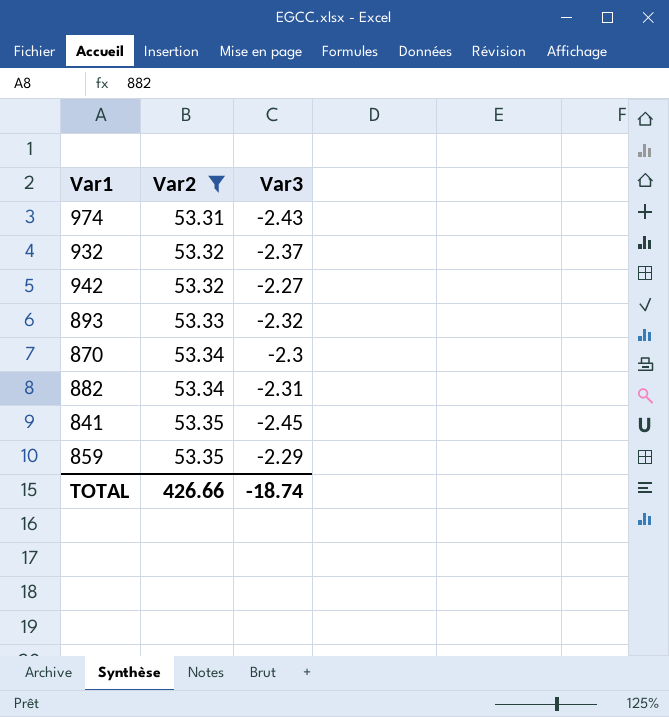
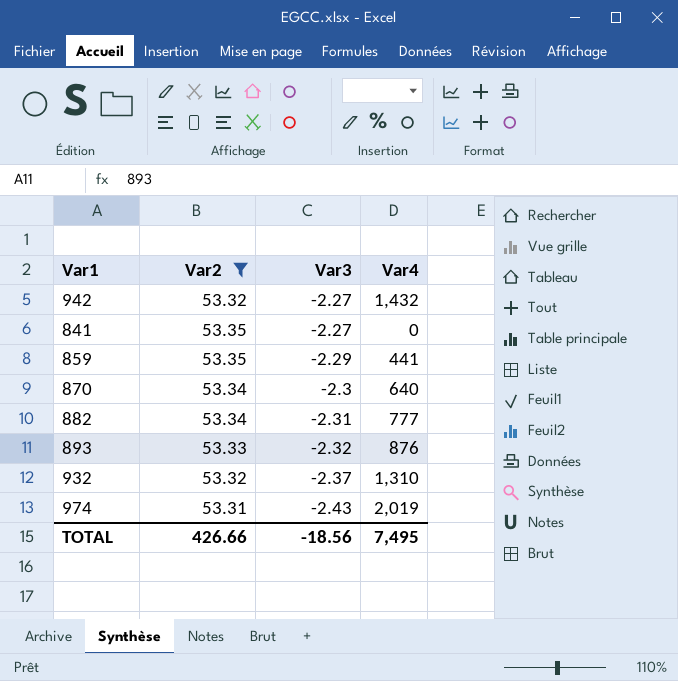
row order: Var2 ascending -> Var3 descending
column Var4 | position: none -> 4
841 | Var3: -2.45 -> -2.27
TOTAL | Var3: -18.74 -> -18.56

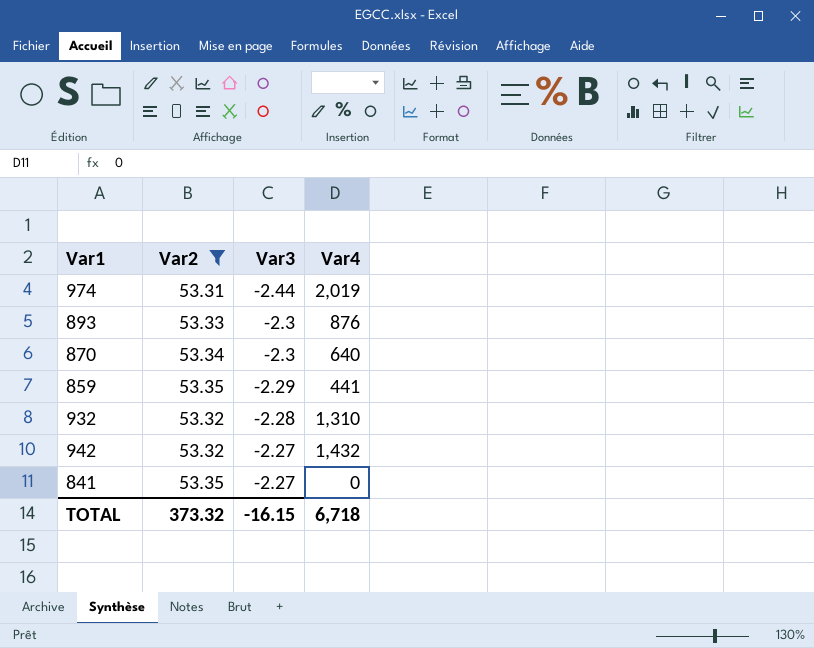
row order: Var3 descending -> Var3 ascending
row 882: 53.34 | -2.31 | 777 -> none
974 | Var3: -2.43 -> -2.44
893 | Var3: -2.32 -> -2.3
932 | Var3: -2.37 -> -2.28
TOTAL | Var2: 426.66 -> 373.32
TOTAL | Var3: -18.56 -> -16.15
TOTAL | Var4: 7,495 -> 6,718

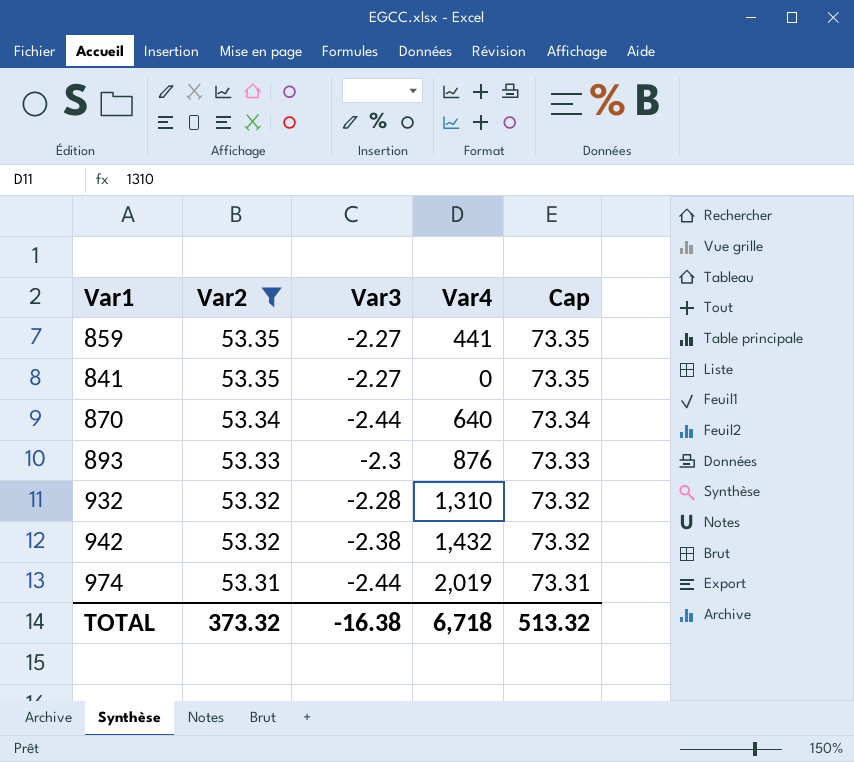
row order: Var3 ascending -> Var2 descending
column Cap | formula: none -> [Var2] + 20
859 | Var3: -2.29 -> -2.27
870 | Var3: -2.3 -> -2.44
942 | Var3: -2.27 -> -2.38
TOTAL | Var3: -16.15 -> -16.38

